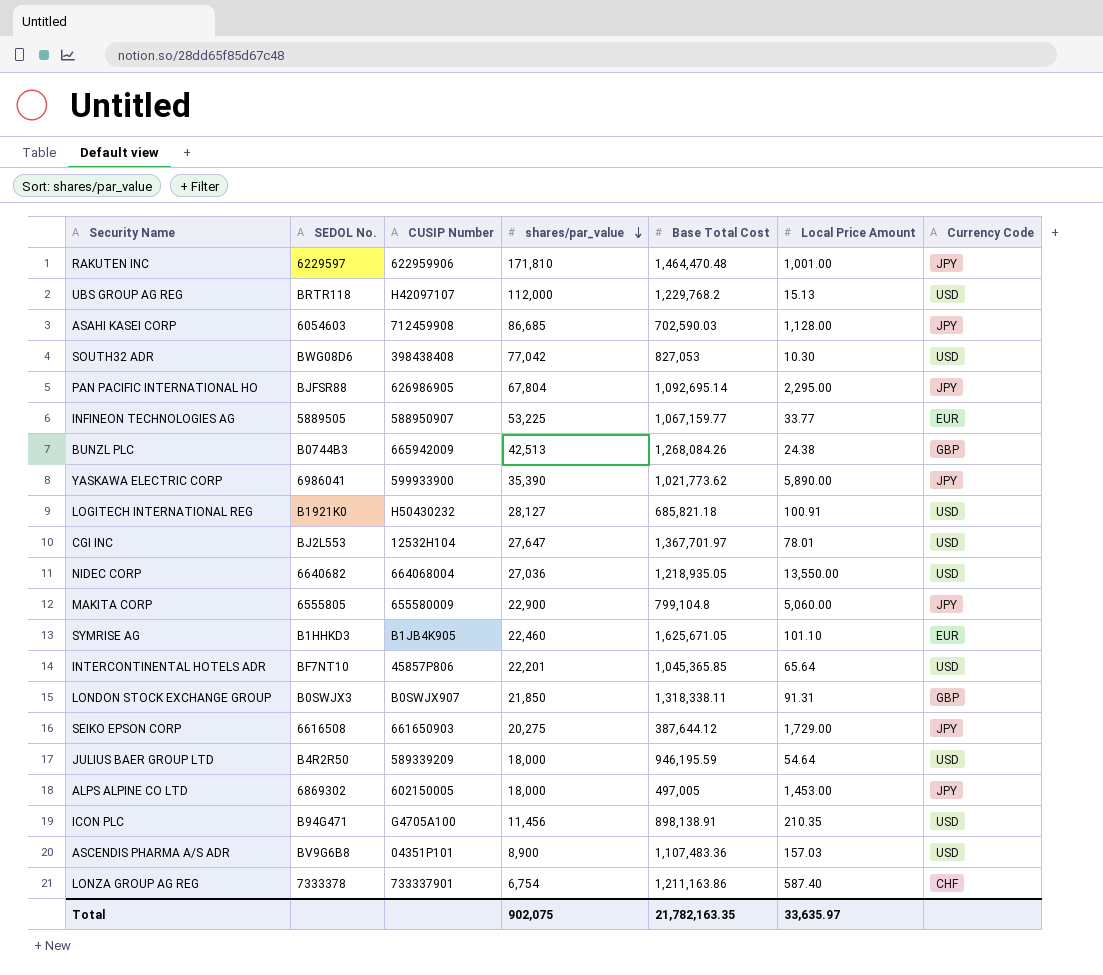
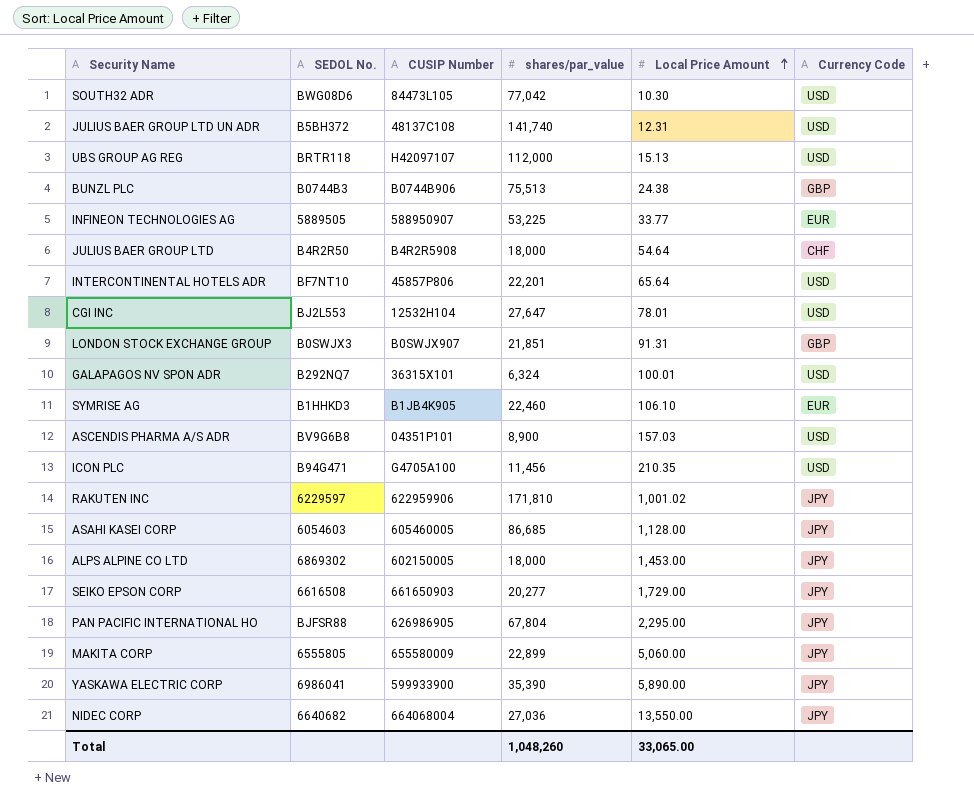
row order: shares/par_value descending -> Local Price Amount ascending
column Base Total Cost | position: 5 -> none
row LOGITECH INTERNATIONAL REG: B1921K0 | H50430232 | 28,127 | 685,821.18 | 100.91 | USD -> none
row LONZA GROUP AG REG: 7333378 | 733337901 | 6,754 | 1,211,163.86 | 587.40 | CHF -> none
SOUTH32 ADR | CUSIP Number: 398438408 -> 84473L105
row JULIUS BAER GROUP LTD UN ADR: none -> B5BH372 | 48137C108 | 141,740 | 12.31 | USD
BUNZL PLC | CUSIP Number: 665942009 -> B0744B906
BUNZL PLC | shares/par_value: 42,513 -> 75,513
JULIUS BAER GROUP LTD | CUSIP Number: 589339209 -> B4R2R5908
JULIUS BAER GROUP LTD | Currency Code: USD -> CHF
LONDON STOCK EXCHANGE GROUP | shares/par_value: 21,850 -> 21,851
row GALAPAGOS NV SPON ADR: none -> B292NQ7 | 36315X101 | 6,324 | 100.01 | USD
SYMRISE AG | Local Price Amount: 101.10 -> 106.10
RAKUTEN INC | Local Price Amount: 1,001.00 -> 1,001.02
ASAHI KASEI CORP | CUSIP Number: 712459908 -> 605460005
SEIKO EPSON CORP | shares/par_value: 20,275 -> 20,277
MAKITA CORP | shares/par_value: 22,900 -> 22,899
NIDEC CORP | Currency Code: USD -> JPY
Total | shares/par_value: 902,075 -> 1,048,260
Total | Local Price Amount: 33,635.97 -> 33,065.00

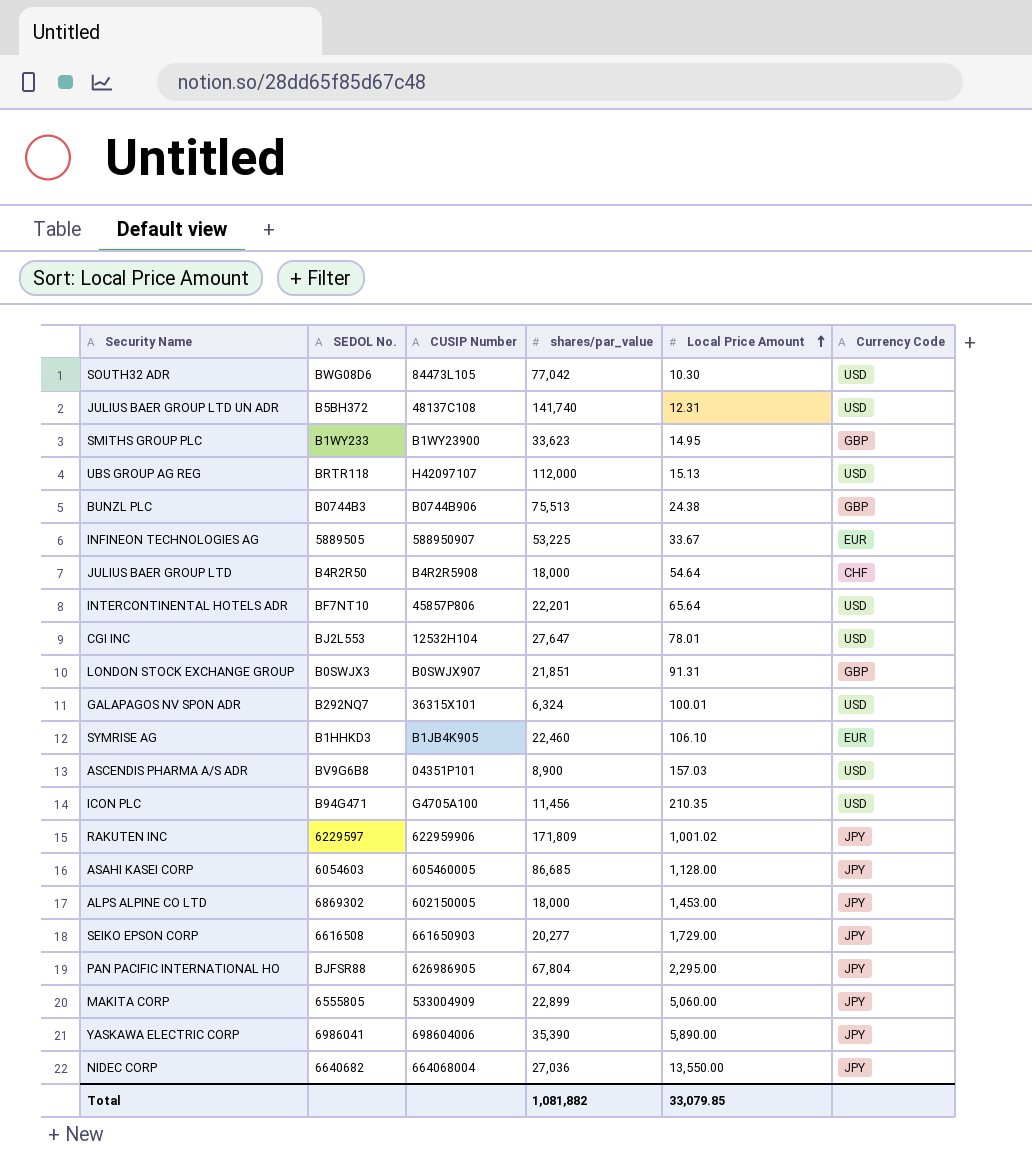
row SMITHS GROUP PLC: none -> B1WY233 | B1WY23900 | 33,623 | 14.95 | GBP
INFINEON TECHNOLOGIES AG | Local Price Amount: 33.77 -> 33.67
RAKUTEN INC | shares/par_value: 171,810 -> 171,809
MAKITA CORP | CUSIP Number: 655580009 -> 533004909
YASKAWA ELECTRIC CORP | CUSIP Number: 599933900 -> 698604006
Total | shares/par_value: 1,048,260 -> 1,081,882
Total | Local Price Amount: 33,065.00 -> 33,079.85

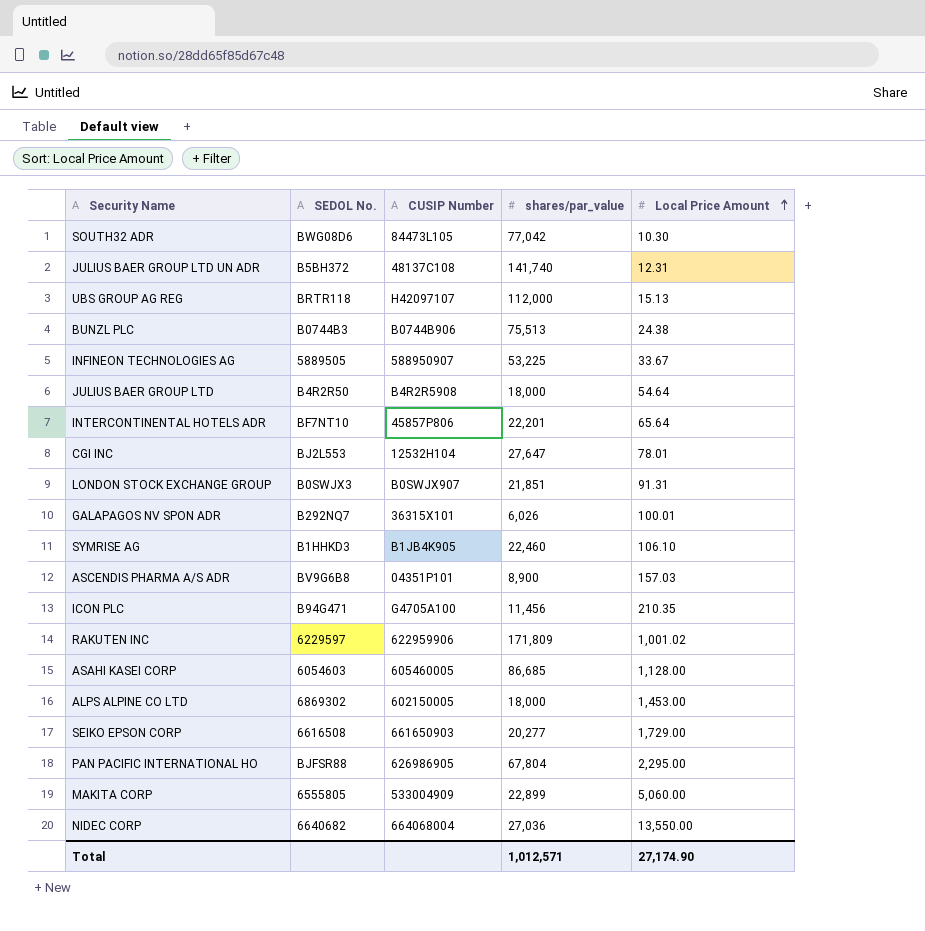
column Currency Code | position: 6 -> none
row SMITHS GROUP PLC: B1WY233 | B1WY23900 | 33,623 | 14.95 | GBP -> none
row YASKAWA ELECTRIC CORP: 6986041 | 698604006 | 35,390 | 5,890.00 | JPY -> none
GALAPAGOS NV SPON ADR | shares/par_value: 6,324 -> 6,026
Total | shares/par_value: 1,081,882 -> 1,012,571
Total | Local Price Amount: 33,079.85 -> 27,174.90

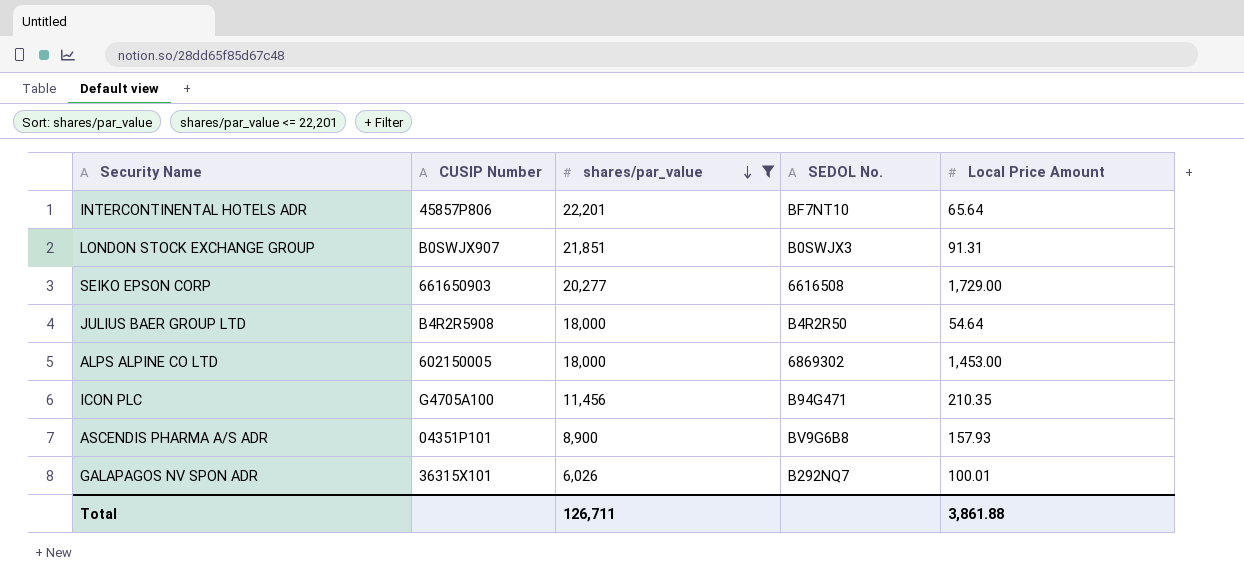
filter: none -> shares/par_value <= 22,201
row order: Local Price Amount ascending -> shares/par_value descending
column SEDOL No. | position: 2 -> 4
ASCENDIS PHARMA A/S ADR | Local Price Amount: 157.03 -> 157.93
Total | shares/par_value: 1,012,571 -> 126,711
Total | Local Price Amount: 27,174.90 -> 3,861.88

